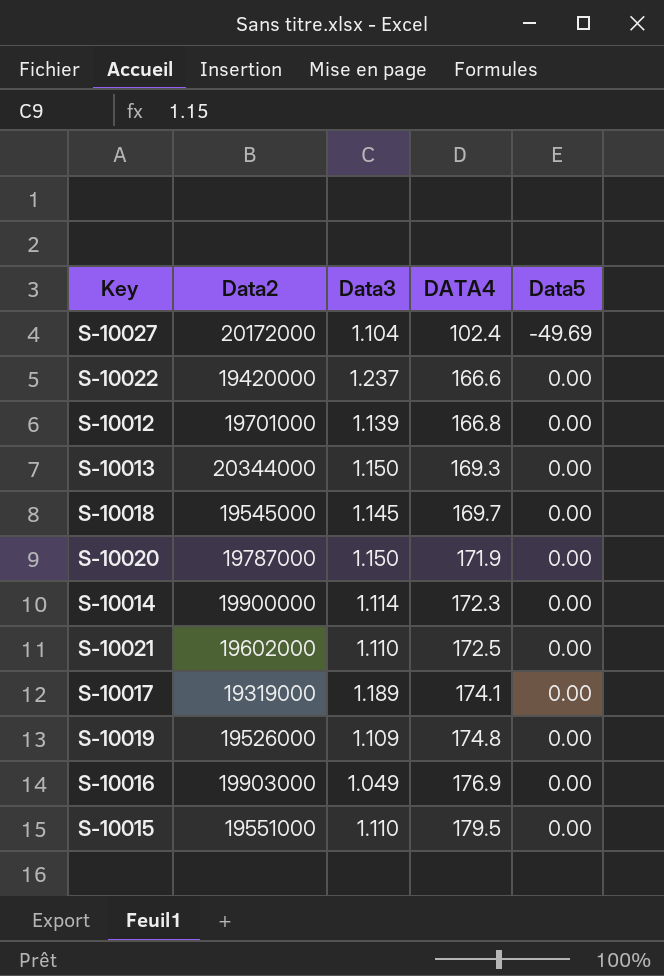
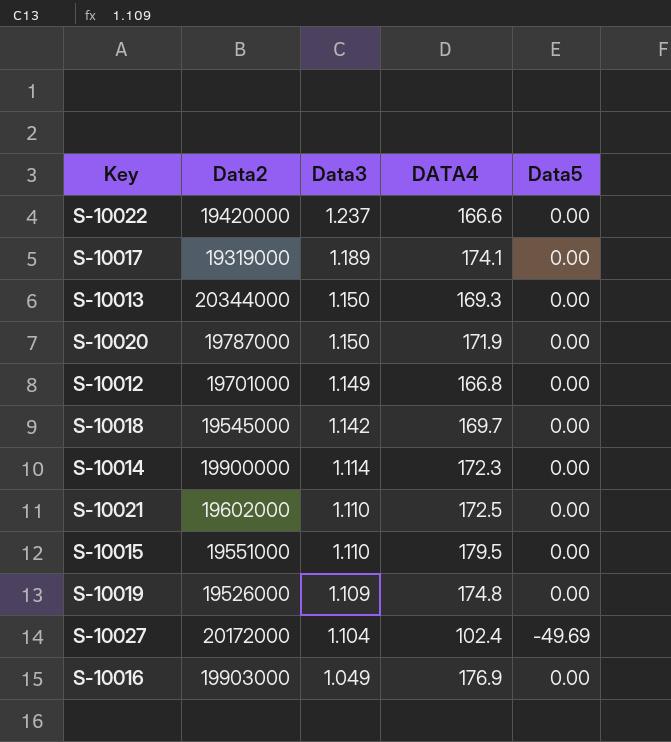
row order: DATA4 ascending -> Data3 descending
S-10012 | Data3: 1.139 -> 1.149
S-10018 | Data3: 1.145 -> 1.142

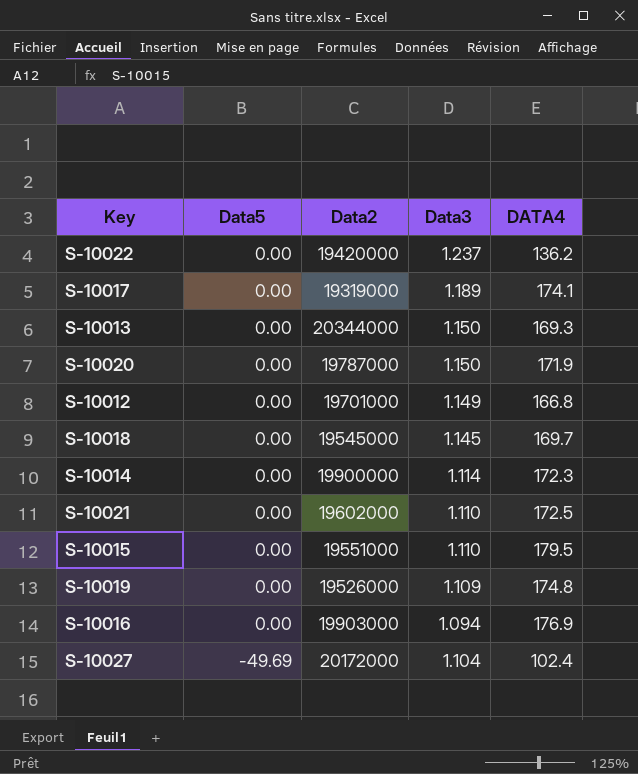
row order: Data3 descending -> Data5 descending
column Data5 | position: 5 -> 2
S-10022 | DATA4: 166.6 -> 136.2
S-10018 | Data3: 1.142 -> 1.145
S-10016 | Data3: 1.049 -> 1.094

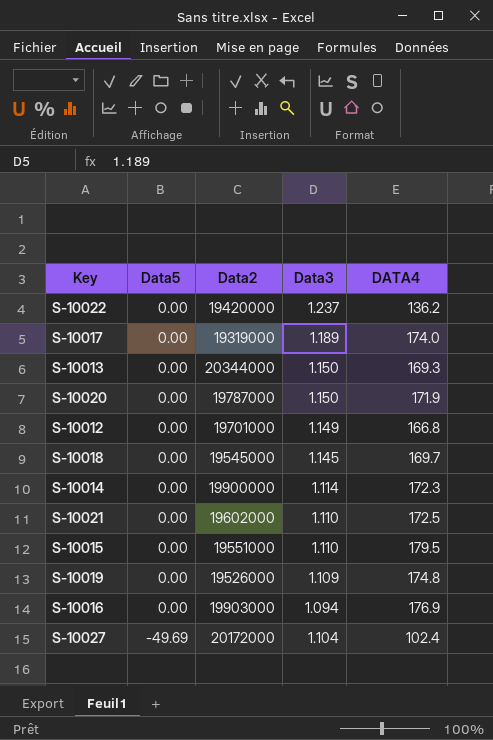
S-10017 | DATA4: 174.1 -> 174.0

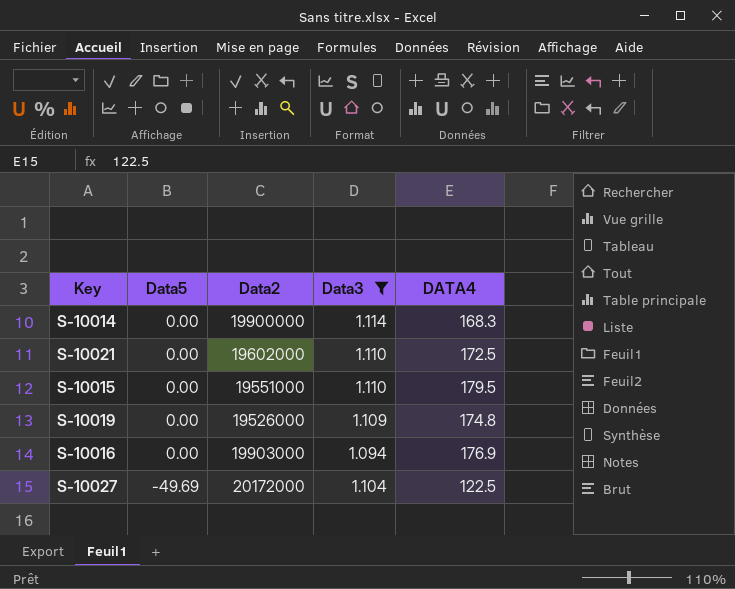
filter: none -> Data3 <= 1.114
S-10014 | DATA4: 172.3 -> 168.3
S-10027 | DATA4: 102.4 -> 122.5

